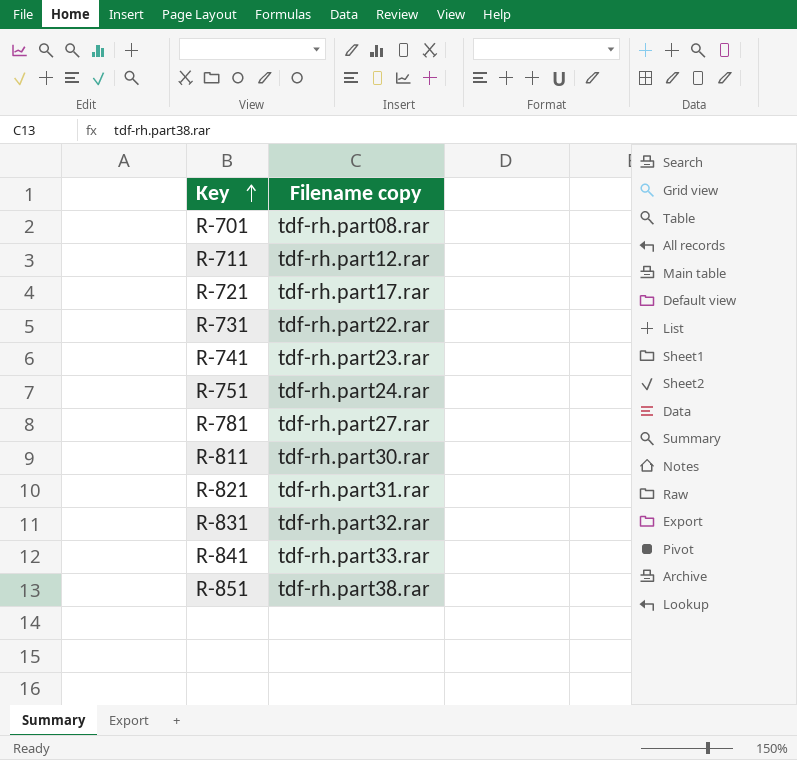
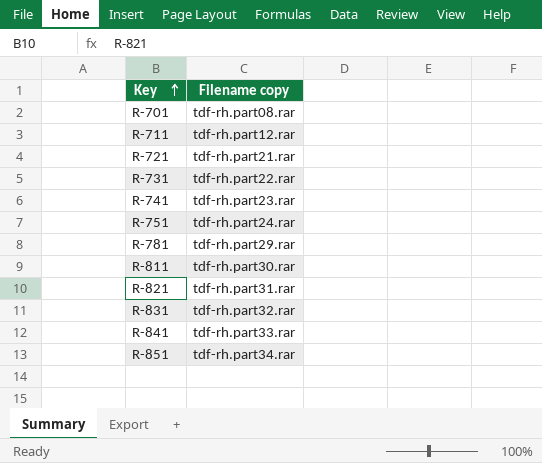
R-721 | Filename copy: tdf-rh.part17.rar -> tdf-rh.part21.rar
R-781 | Filename copy: tdf-rh.part27.rar -> tdf-rh.part29.rar
R-851 | Filename copy: tdf-rh.part38.rar -> tdf-rh.part34.rar

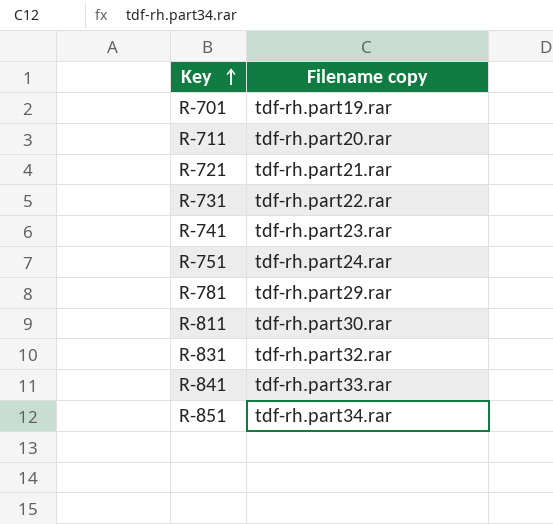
row R-821: tdf-rh.part31.rar -> none
R-701 | Filename copy: tdf-rh.part08.rar -> tdf-rh.part19.rar
R-711 | Filename copy: tdf-rh.part12.rar -> tdf-rh.part20.rar

